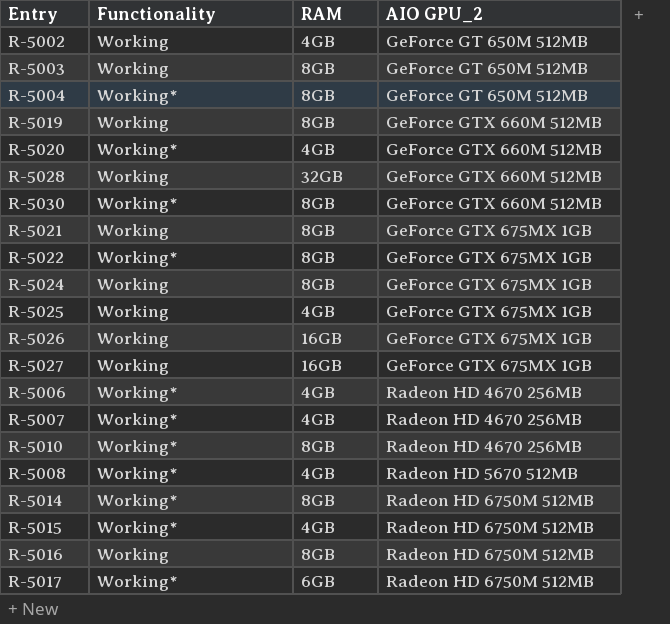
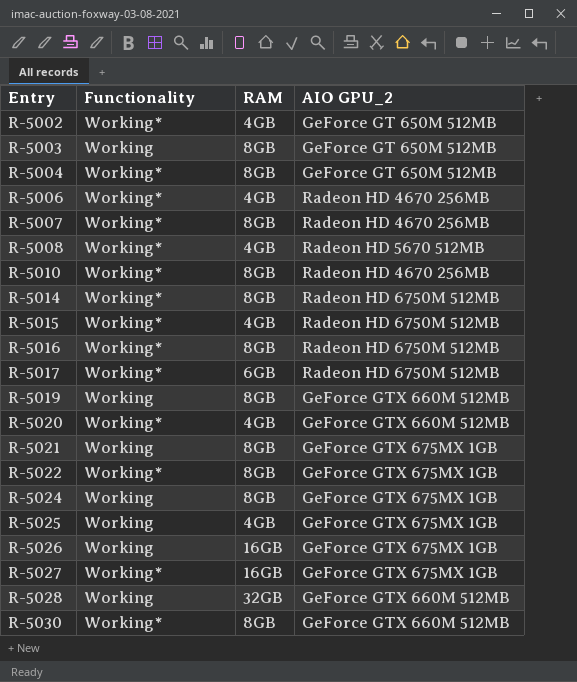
row order: AIO GPU_2 ascending -> Entry ascending
R-5002 | Functionality: Working -> Working*
R-5007 | RAM: 4GB -> 8GB
R-5016 | Functionality: Working -> Working*
R-5027 | Functionality: Working -> Working*

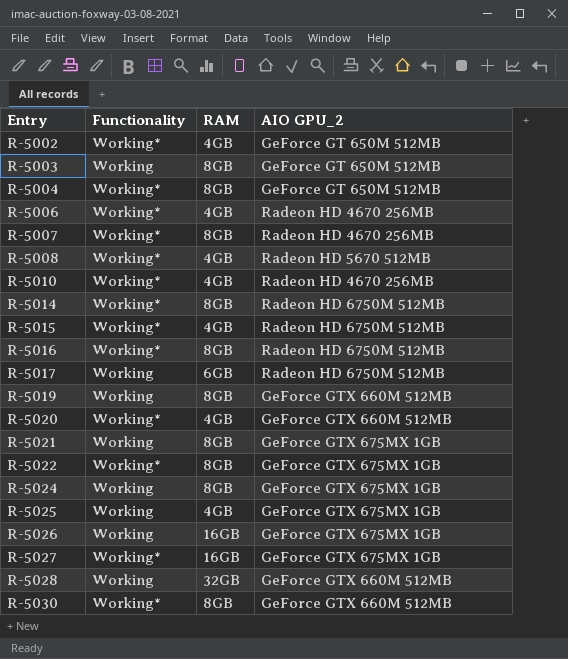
R-5010 | RAM: 8GB -> 4GB
R-5017 | Functionality: Working* -> Working

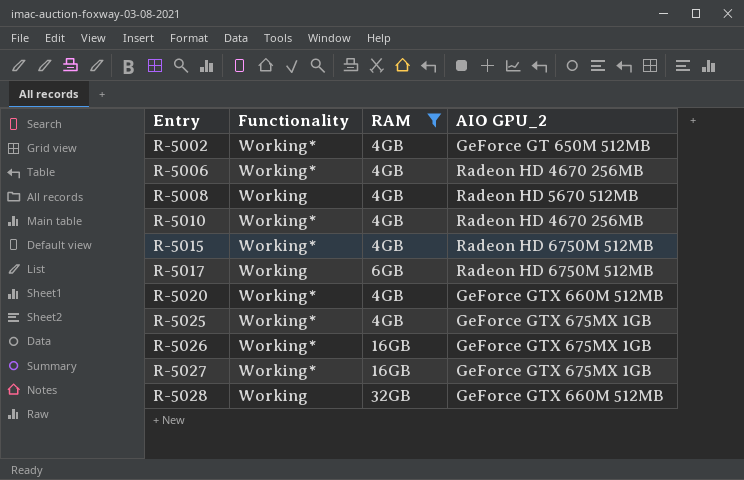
filter: none -> RAM != 8GB
R-5008 | Functionality: Working* -> Working
R-5025 | Functionality: Working -> Working*
R-5026 | Functionality: Working -> Working*

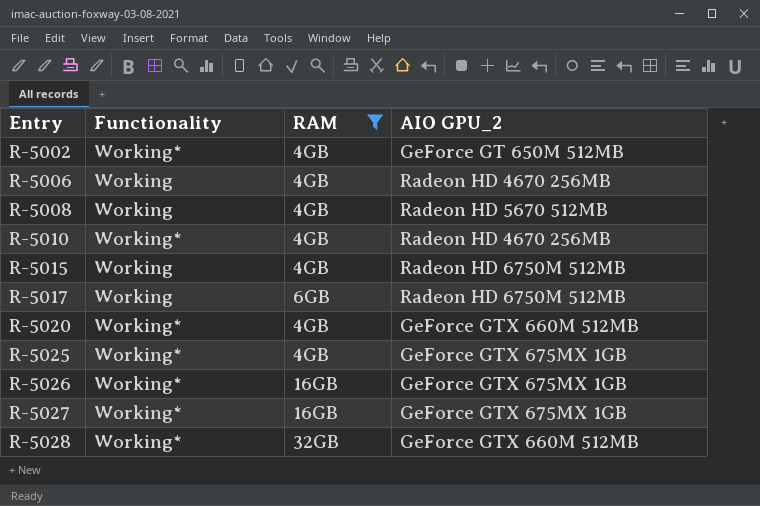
R-5006 | Functionality: Working* -> Working
R-5015 | Functionality: Working* -> Working
R-5028 | Functionality: Working -> Working*

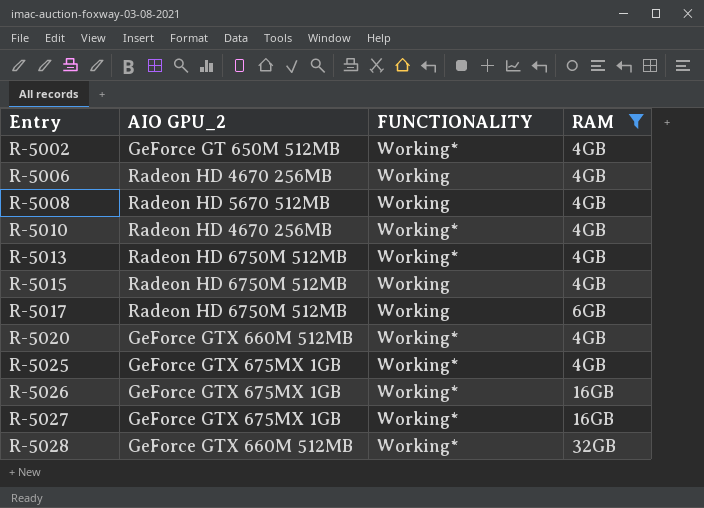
column AIO GPU_2 | position: 4 -> 2
column name: Functionality -> FUNCTIONALITY
row R-5013: none -> Radeon HD 6750M 512MB | Working* | 4GB

